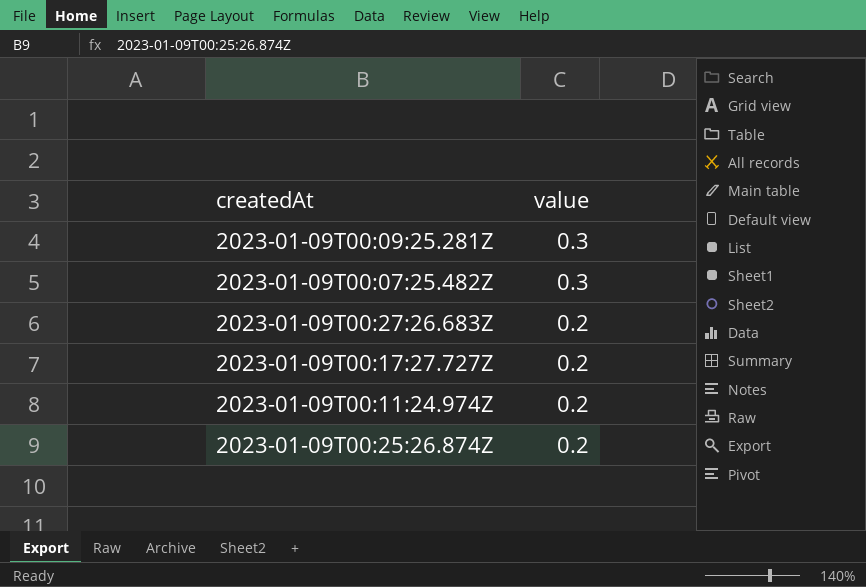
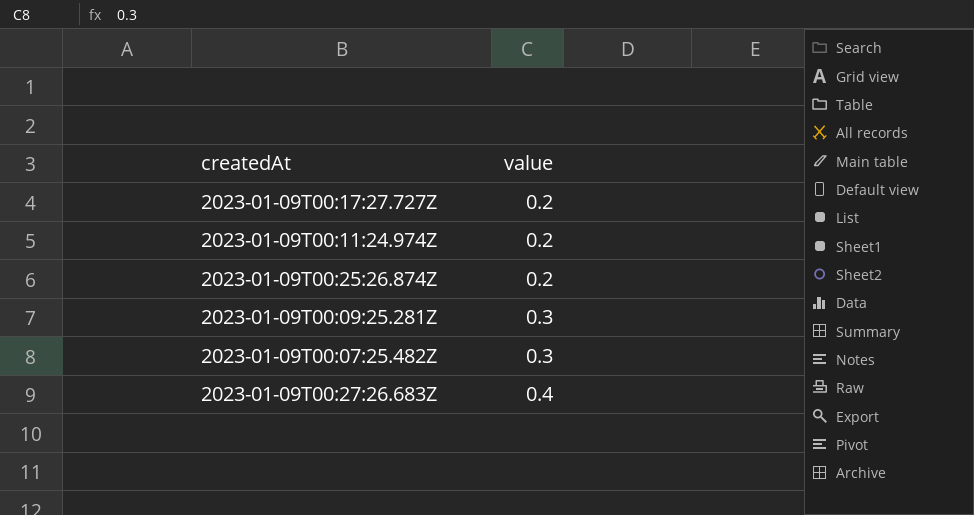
row order: value descending -> value ascending
2023-01-09T00:27:26.683Z | value: 0.2 -> 0.4

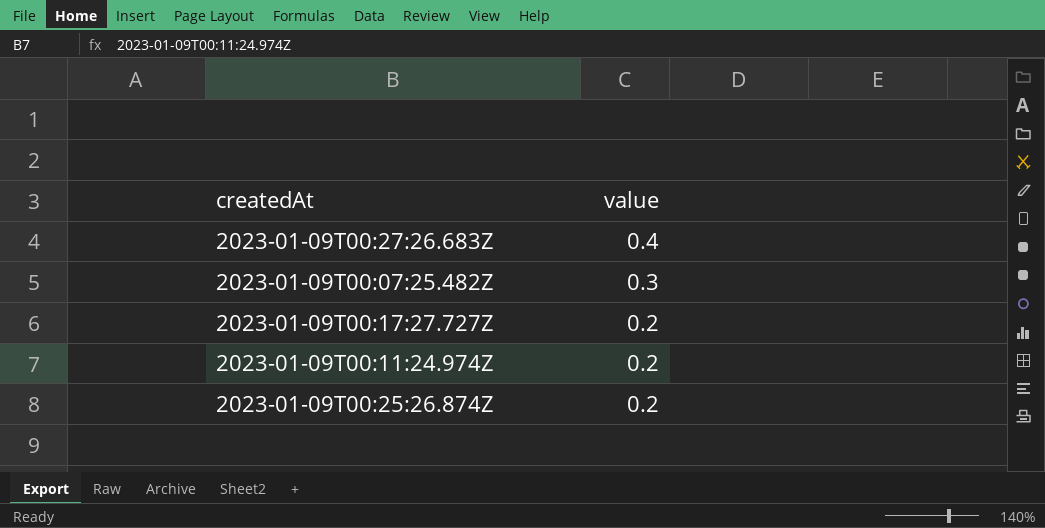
row order: value ascending -> value descending
row 2023-01-09T00:09:25.281Z: 0.3 -> none

